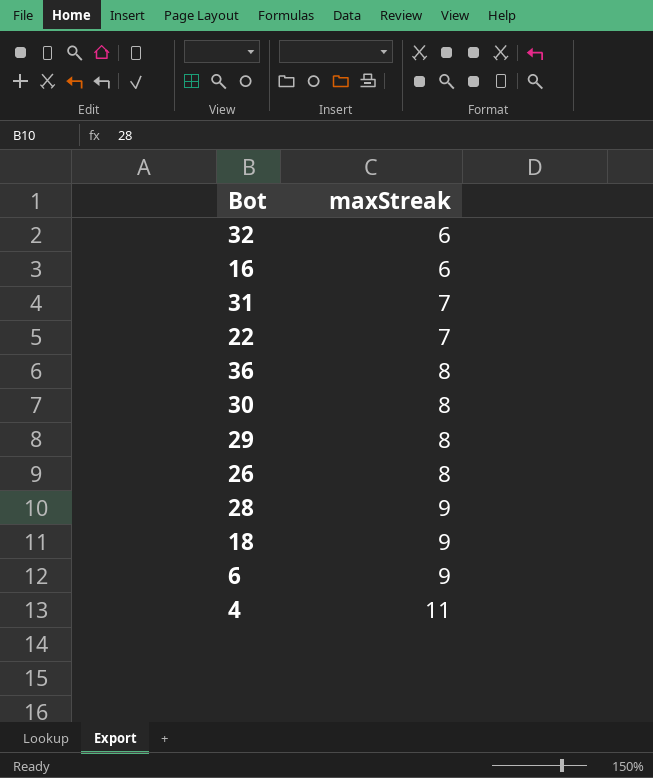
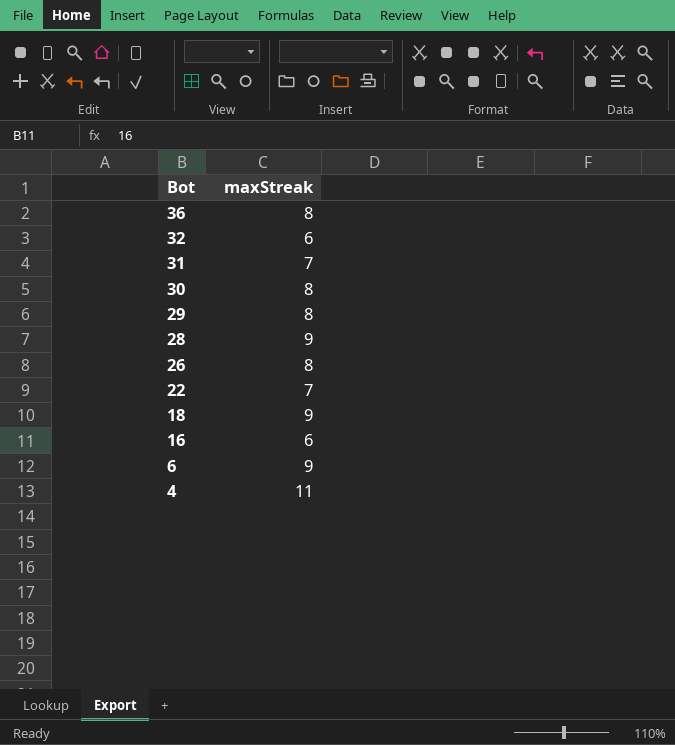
row order: maxStreak ascending -> Bot descending

